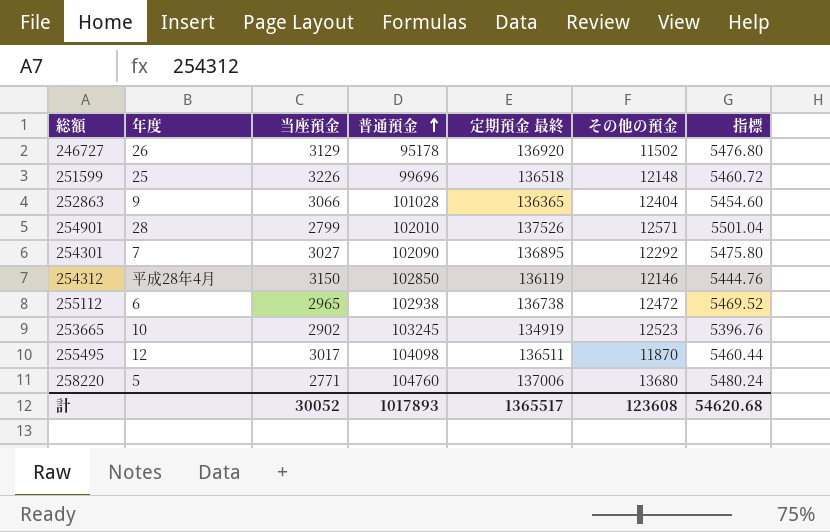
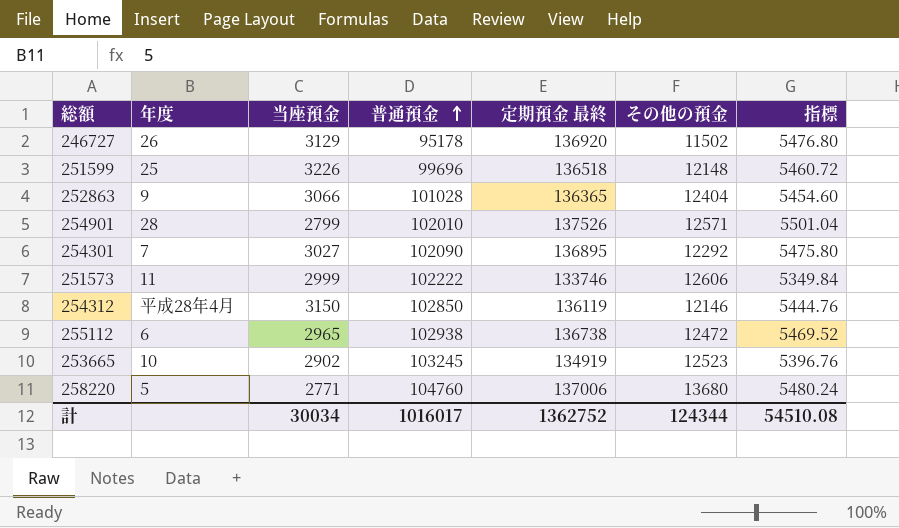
row 255495: 12 | 3017 | 104098 | 136511 | 11870 | 5460.44 -> none
row 251573: none -> 11 | 2999 | 102222 | 133746 | 12606 | 5349.84
計 | 当座預金: 30052 -> 30034
計 | 普通預金: 1017893 -> 1016017
計 | 定期預金 最終: 1365517 -> 1362752
計 | その他の預金: 123608 -> 124344
計 | 指標: 54620.68 -> 54510.08

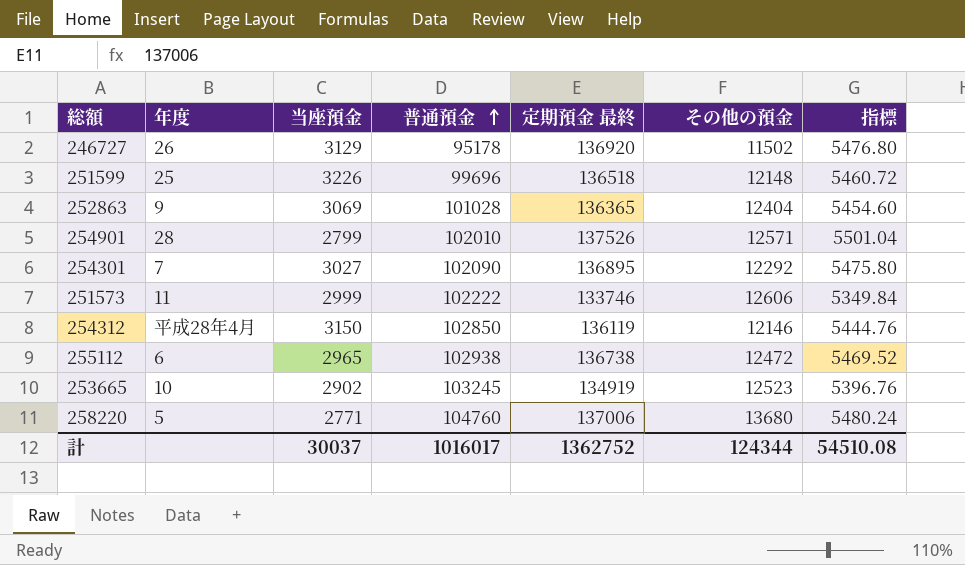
252863 | 当座預金: 3066 -> 3069
計 | 当座預金: 30034 -> 30037

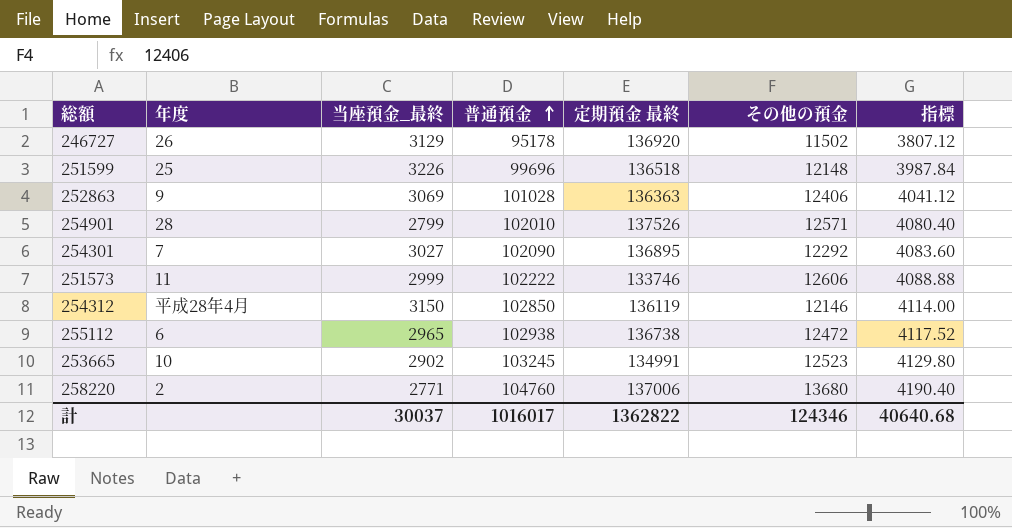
column name: 当座預金 -> 当座預金_最終
column 指標 | formula: [定期預金 最終] * 0.04 -> [普通預金] * 0.04
252863 | 定期預金 最終: 136365 -> 136363
252863 | その他の預金: 12404 -> 12406
253665 | 定期預金 最終: 134919 -> 134991
258220 | 年度: 5 -> 2
計 | 定期預金 最終: 1362752 -> 1362822
計 | その他の預金: 124344 -> 124346
計 | 指標: 54510.08 -> 40640.68

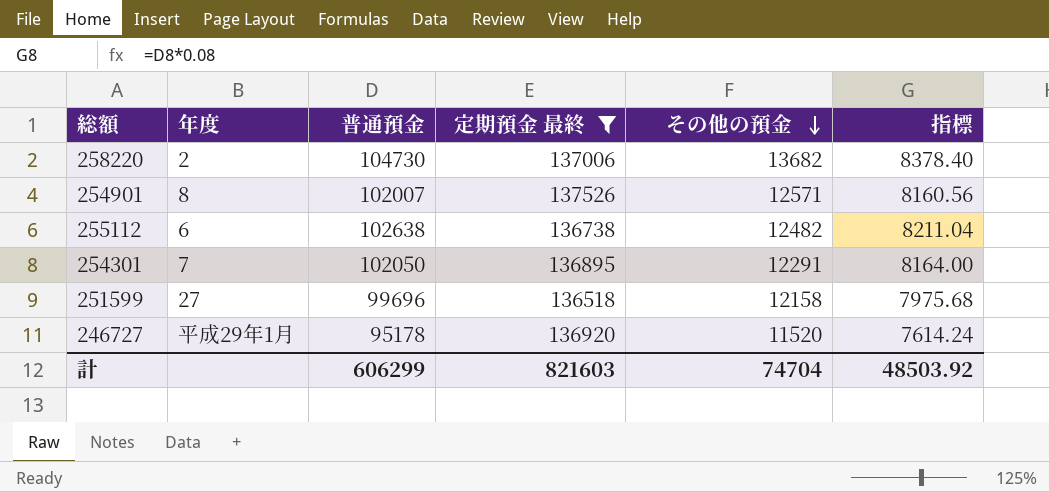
filter: none -> 定期預金 最終 >= 136518
row order: 普通預金 ascending -> その他の預金 descending
column 当座預金_最終 | position: 3 -> none
column 指標 | formula: [普通預金] * 0.04 -> [普通預金] * 0.08
258220 | 普通預金: 104760 -> 104730
258220 | その他の預金: 13680 -> 13682
254901 | 年度: 28 -> 8
254901 | 普通預金: 102010 -> 102007
255112 | 普通預金: 102938 -> 102638
255112 | その他の預金: 12472 -> 12482
254301 | 普通預金: 102090 -> 102050
254301 | その他の預金: 12292 -> 12291
251599 | 年度: 25 -> 27
251599 | その他の預金: 12148 -> 12158
246727 | 年度: 26 -> 平成29年1月
246727 | その他の預金: 11502 -> 11520
計 | 普通預金: 1016017 -> 606299
計 | 定期預金 最終: 1362822 -> 821603
計 | その他の預金: 124346 -> 74704
計 | 指標: 40640.68 -> 48503.92

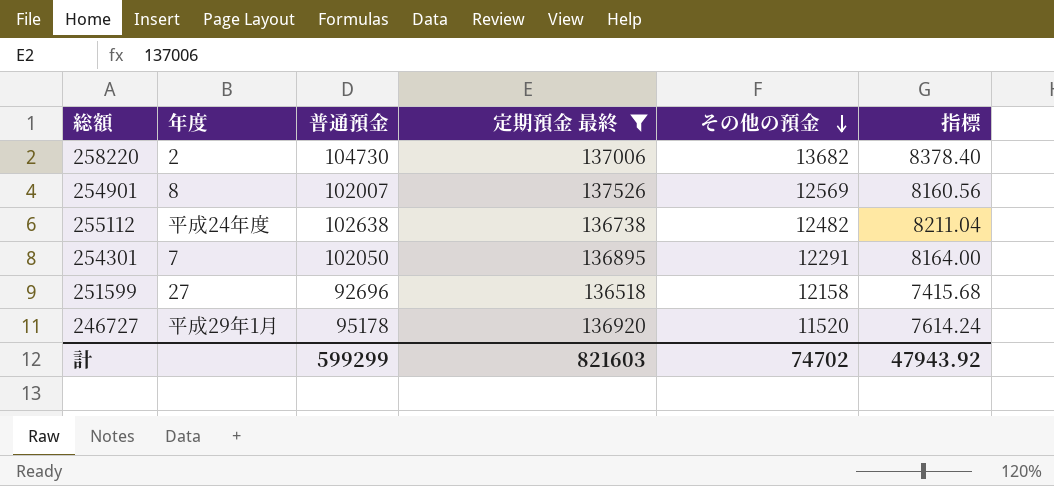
254901 | その他の預金: 12571 -> 12569
255112 | 年度: 6 -> 平成24年度
251599 | 普通預金: 99696 -> 92696
251599 | 指標: 7975.68 -> 7415.68
計 | 普通預金: 606299 -> 599299
計 | その他の預金: 74704 -> 74702
計 | 指標: 48503.92 -> 47943.92

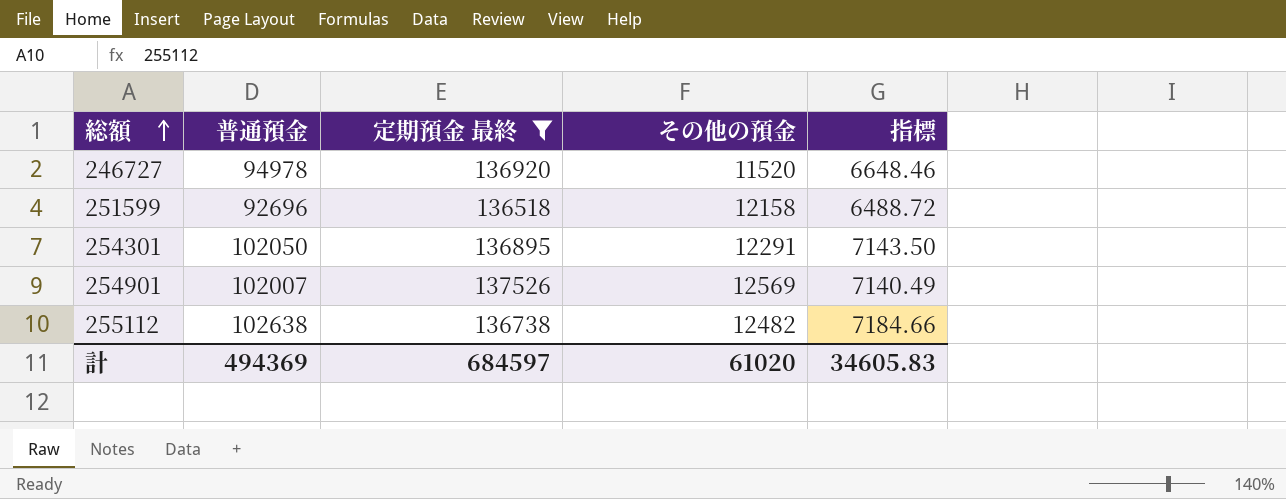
row order: その他の預金 descending -> 総額 ascending
column 年度 | position: 2 -> none
column 指標 | formula: [普通預金] * 0.08 -> [普通預金] * 0.07
row 258220: 2 | 104730 | 137006 | 13682 | 8378.40 -> none
246727 | 普通預金: 95178 -> 94978
計 | 普通預金: 599299 -> 494369
計 | 定期預金 最終: 821603 -> 684597
計 | その他の預金: 74702 -> 61020
計 | 指標: 47943.92 -> 34605.83

